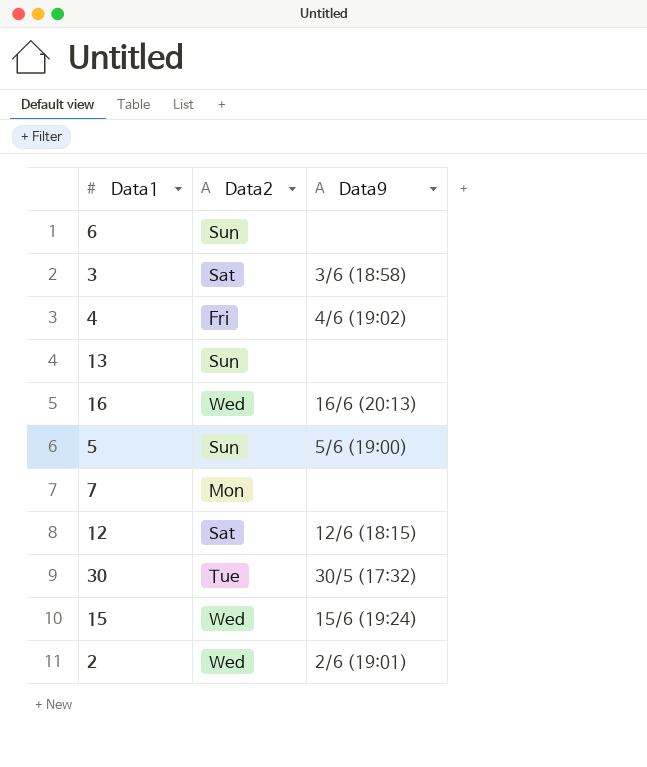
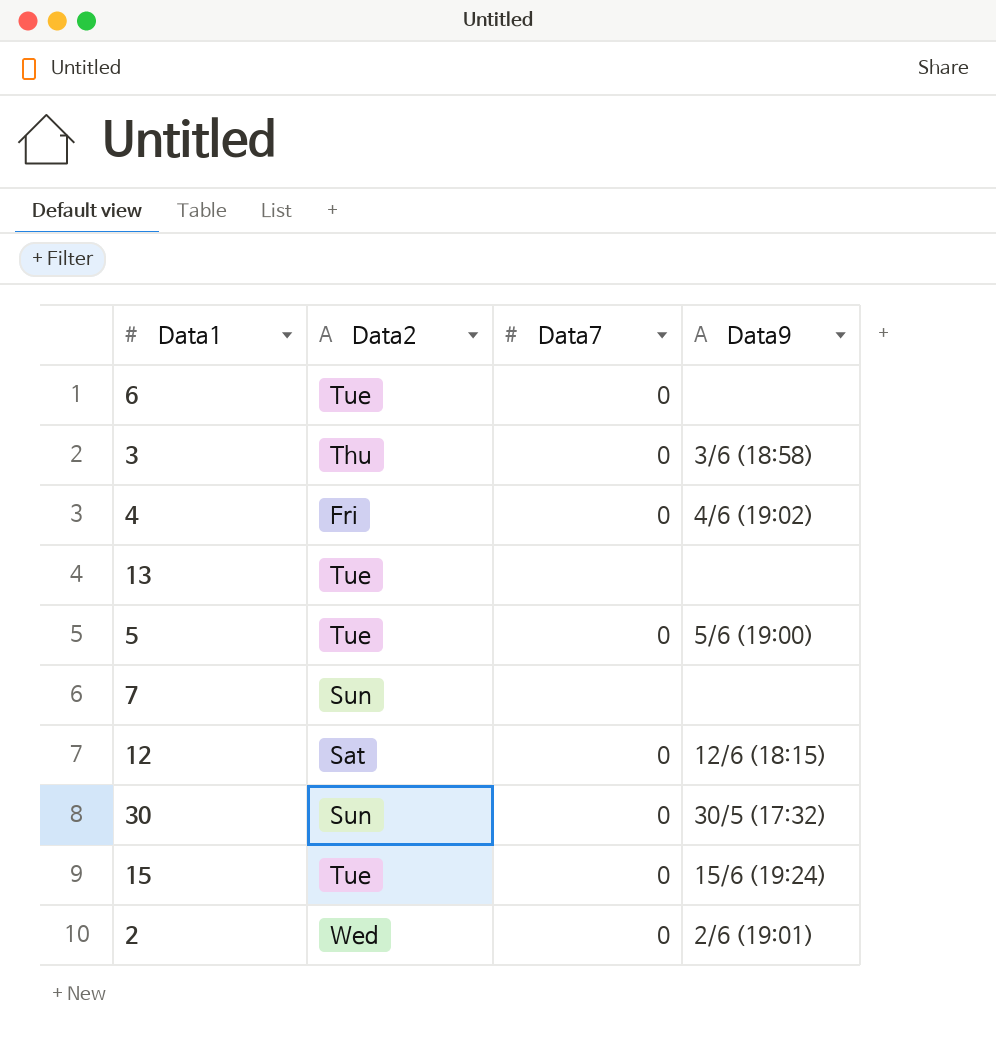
column Data7 | position: none -> 3
row 16: Wed | 16/6 (20:13) -> none
6 | Data2: Sun -> Tue
3 | Data2: Sat -> Thu
13 | Data2: Sun -> Tue
5 | Data2: Sun -> Tue
7 | Data2: Mon -> Sun
30 | Data2: Tue -> Sun
15 | Data2: Wed -> Tue

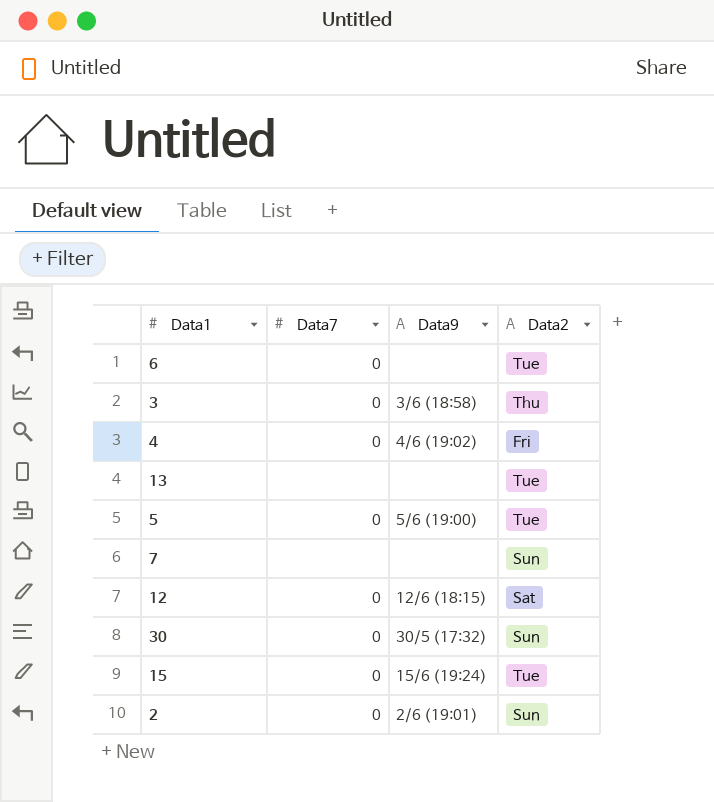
column Data2 | position: 2 -> 4
2 | Data2: Wed -> Sun

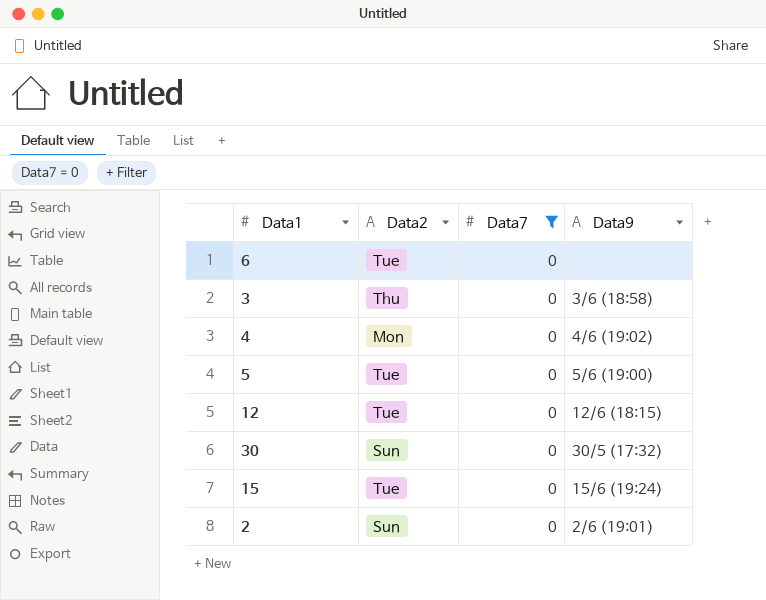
filter: none -> Data7 = 0
column Data2 | position: 4 -> 2
4 | Data2: Fri -> Mon
12 | Data2: Sat -> Tue

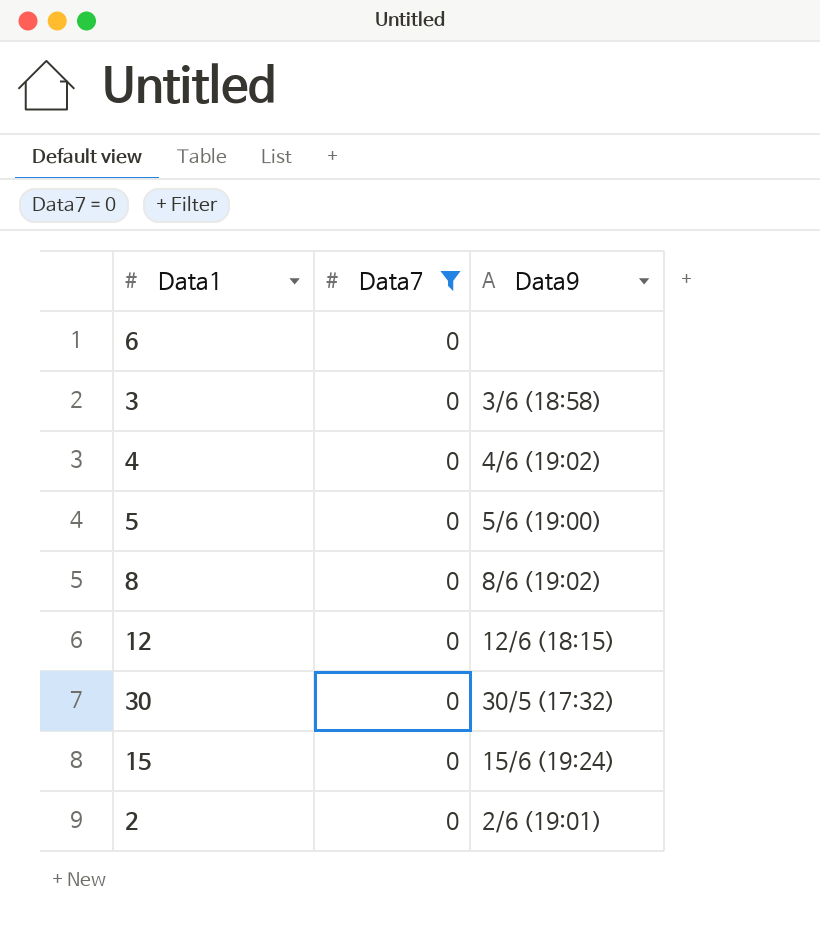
column Data2 | position: 2 -> none
row 8: none -> 0 | 8/6 (19:02)

